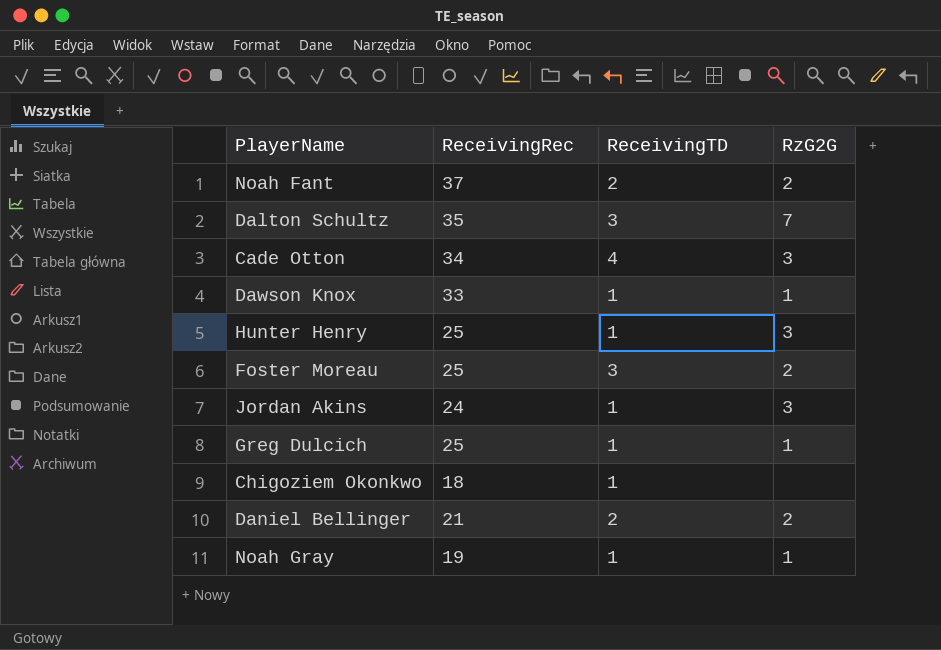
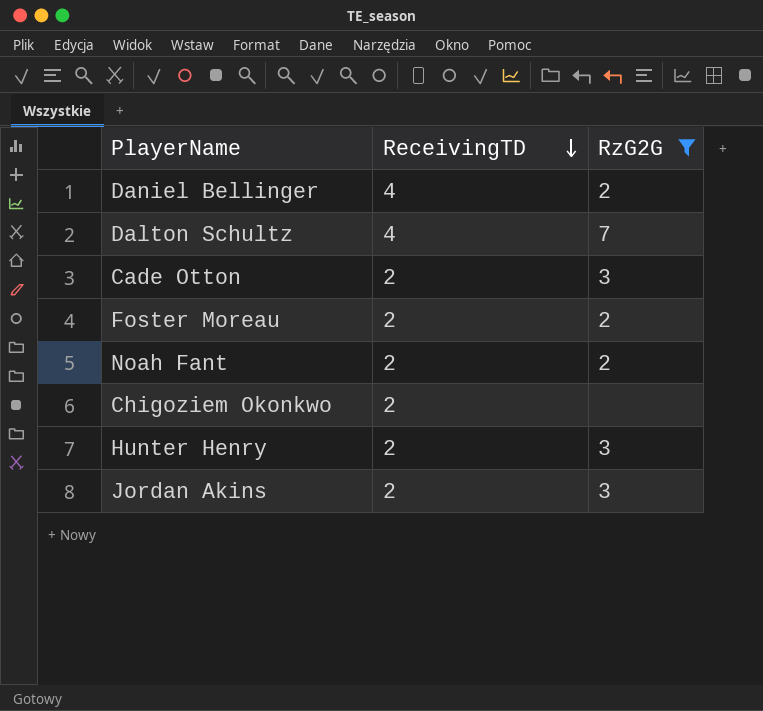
filter: none -> RzG2G != 1
row order: none -> ReceivingTD descending
column ReceivingRec | position: 2 -> none
Daniel Bellinger | ReceivingTD: 2 -> 4
Dalton Schultz | ReceivingTD: 3 -> 4
Cade Otton | ReceivingTD: 4 -> 2
Foster Moreau | ReceivingTD: 3 -> 2
Chigoziem Okonkwo | ReceivingTD: 1 -> 2
Hunter Henry | ReceivingTD: 1 -> 2
Jordan Akins | ReceivingTD: 1 -> 2

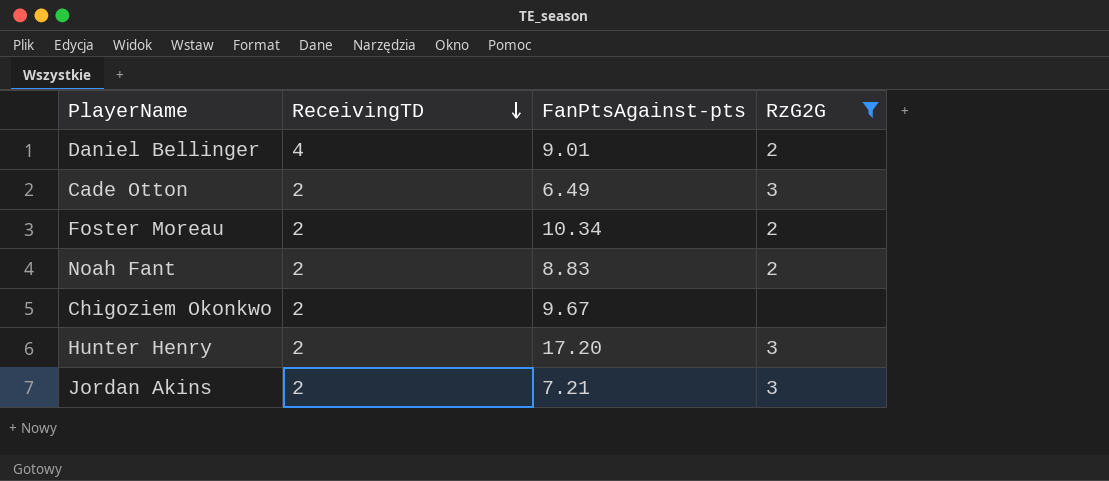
column FanPtsAgainst-pts | position: none -> 3
row Dalton Schultz: 4 | 7 -> none

